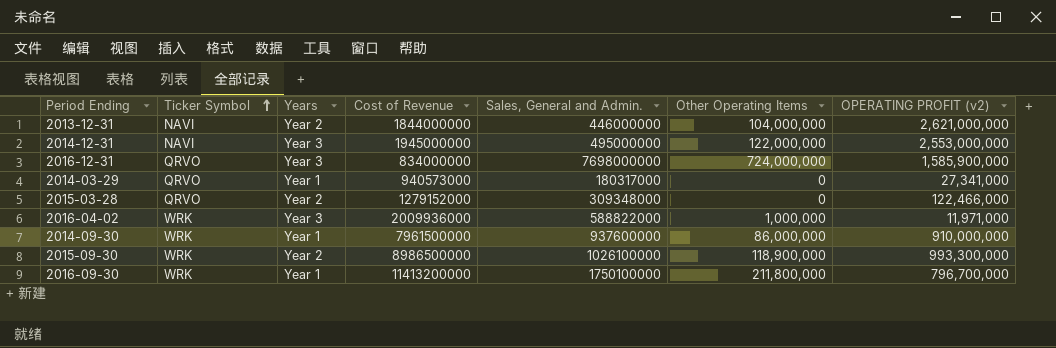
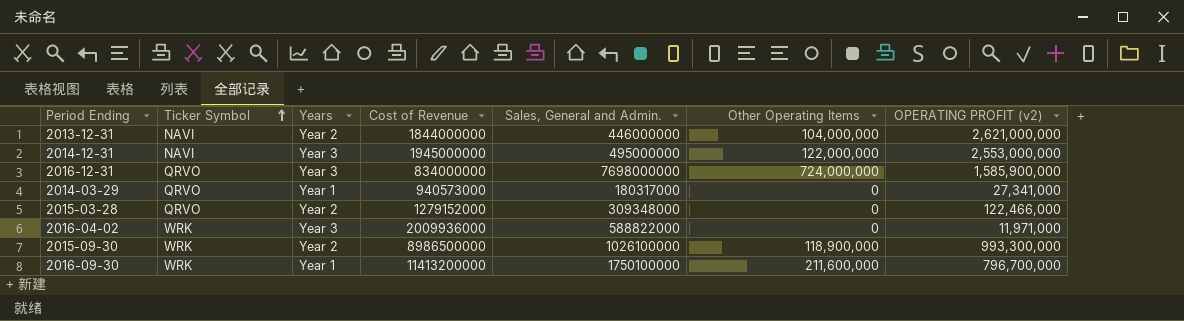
row 2014-09-30: WRK | Year 1 | 7961500000 | 937600000 | 86,000,000 | 910,000,000 -> none
2016-04-02 | Other Operating Items: 1,000,000 -> 0
2016-09-30 | Other Operating Items: 211,800,000 -> 211,600,000

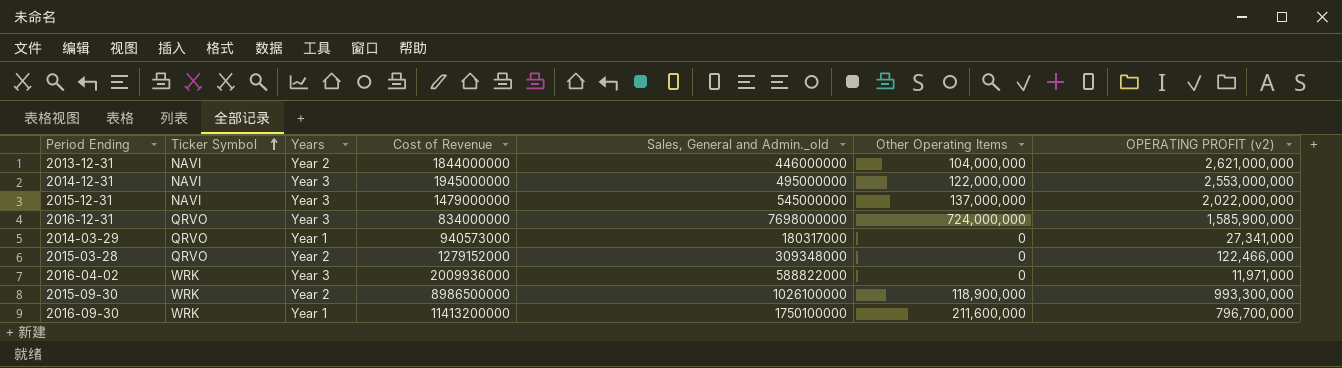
column name: Sales, General and Admin. -> Sales, General and Admin._old
row 2015-12-31: none -> NAVI | Year 3 | 1479000000 | 545000000 | 137,000,000 | 2,022,000,000

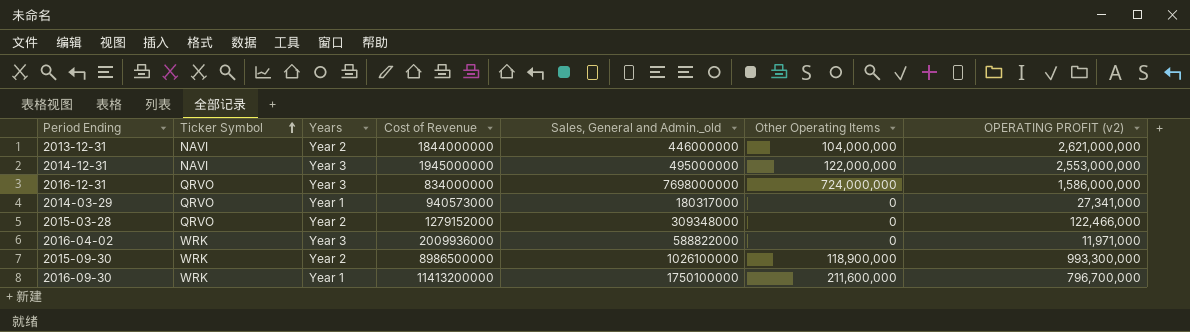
row 2015-12-31: NAVI | Year 3 | 1479000000 | 545000000 | 137,000,000 | 2,022,000,000 -> none
2016-12-31 | OPERATING PROFIT (v2): 1,585,900,000 -> 1,586,000,000

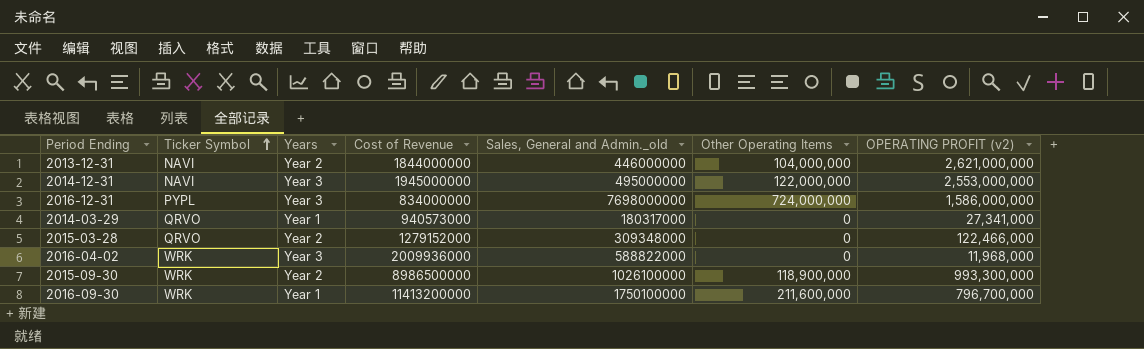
2016-12-31 | Ticker Symbol: QRVO -> PYPL
2016-04-02 | OPERATING PROFIT (v2): 11,971,000 -> 11,968,000

